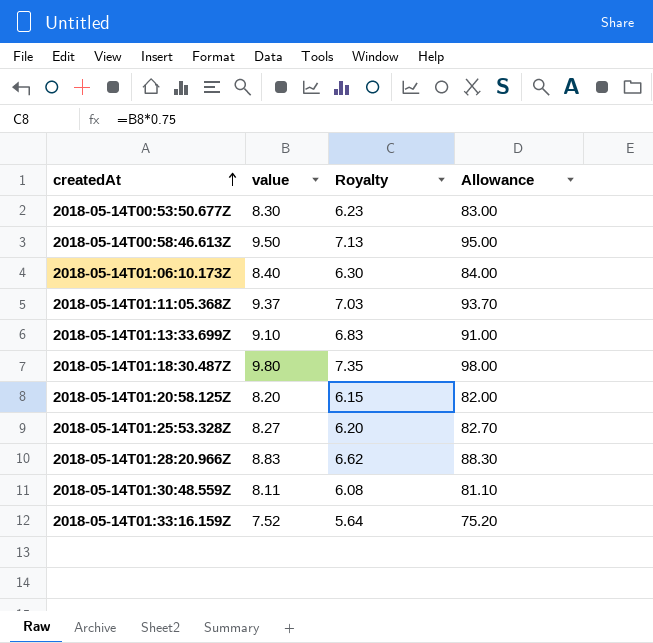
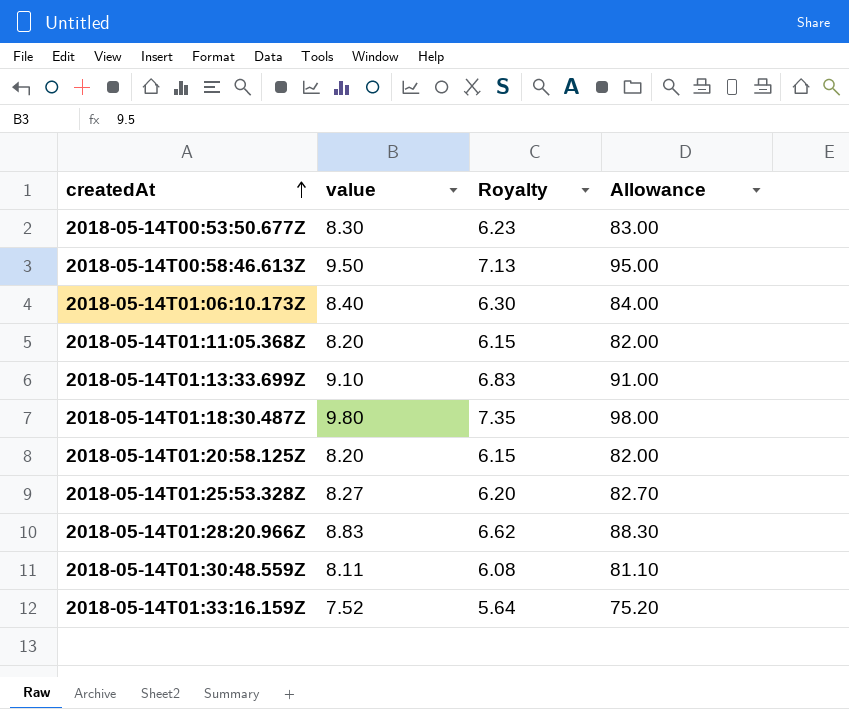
2018-05-14T01:11:05.368Z | value: 9.37 -> 8.20
2018-05-14T01:11:05.368Z | Royalty: 7.03 -> 6.15
2018-05-14T01:11:05.368Z | Allowance: 93.70 -> 82.00

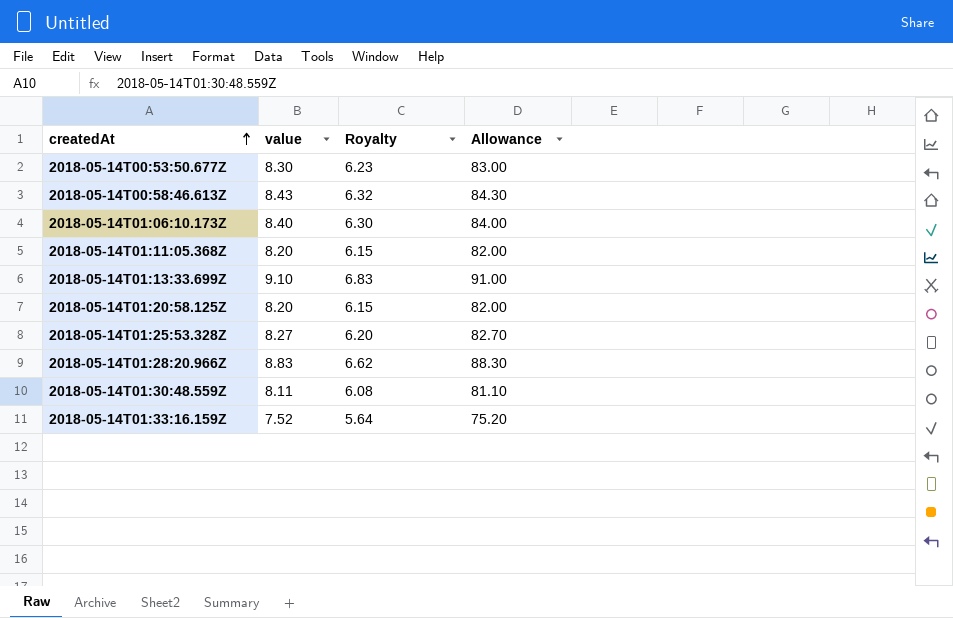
row 2018-05-14T01:18:30.487Z: 9.80 | 7.35 | 98.00 -> none
2018-05-14T00:58:46.613Z | value: 9.50 -> 8.43
2018-05-14T00:58:46.613Z | Royalty: 7.13 -> 6.32
2018-05-14T00:58:46.613Z | Allowance: 95.00 -> 84.30

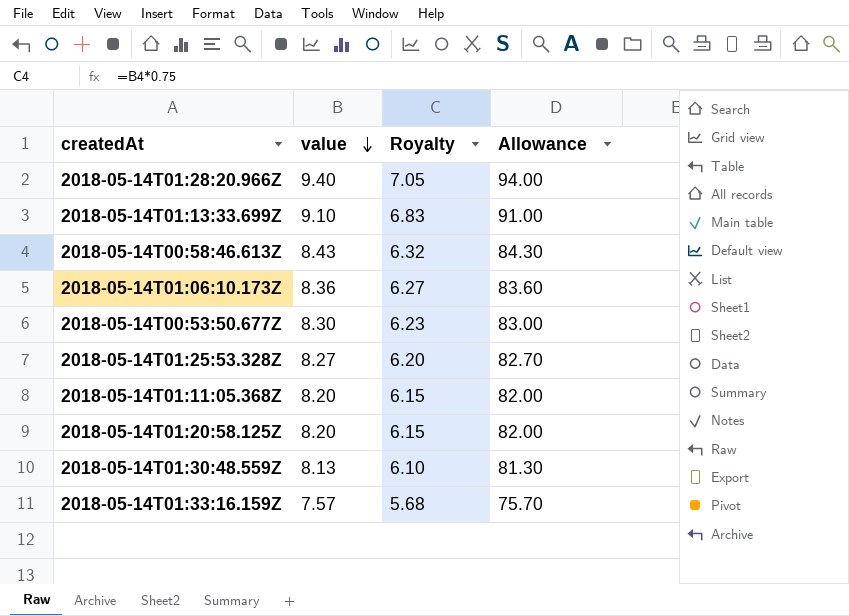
row order: createdAt ascending -> value descending
2018-05-14T01:28:20.966Z | value: 8.83 -> 9.40
2018-05-14T01:28:20.966Z | Royalty: 6.62 -> 7.05
2018-05-14T01:28:20.966Z | Allowance: 88.30 -> 94.00
2018-05-14T01:06:10.173Z | value: 8.40 -> 8.36
2018-05-14T01:06:10.173Z | Royalty: 6.30 -> 6.27
2018-05-14T01:06:10.173Z | Allowance: 84.00 -> 83.60
2018-05-14T01:30:48.559Z | value: 8.11 -> 8.13
2018-05-14T01:30:48.559Z | Royalty: 6.08 -> 6.10
2018-05-14T01:30:48.559Z | Allowance: 81.10 -> 81.30
2018-05-14T01:33:16.159Z | value: 7.52 -> 7.57
2018-05-14T01:33:16.159Z | Royalty: 5.64 -> 5.68
2018-05-14T01:33:16.159Z | Allowance: 75.20 -> 75.70

